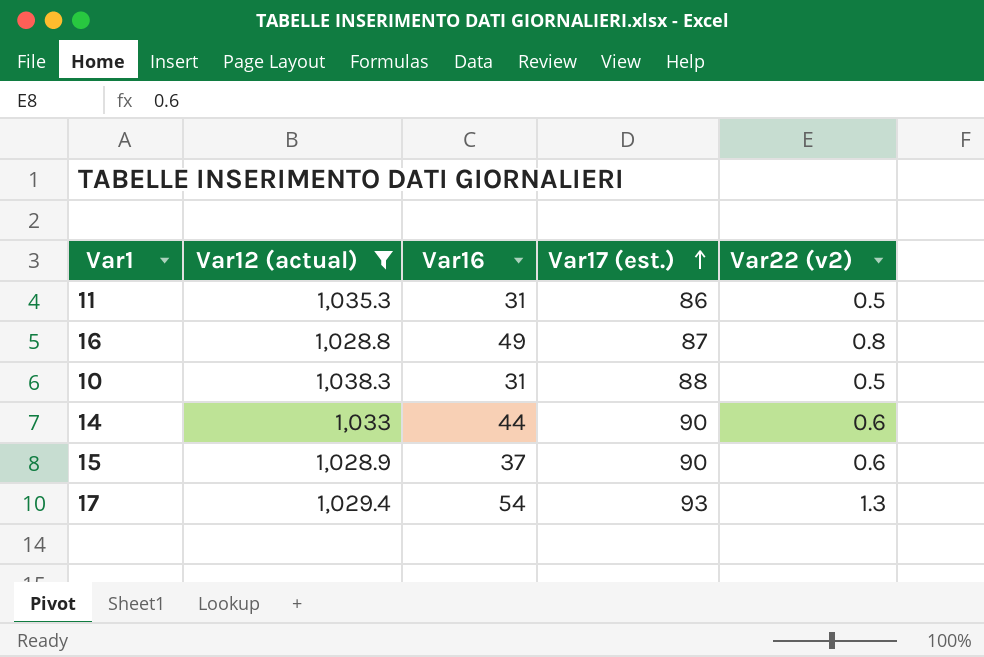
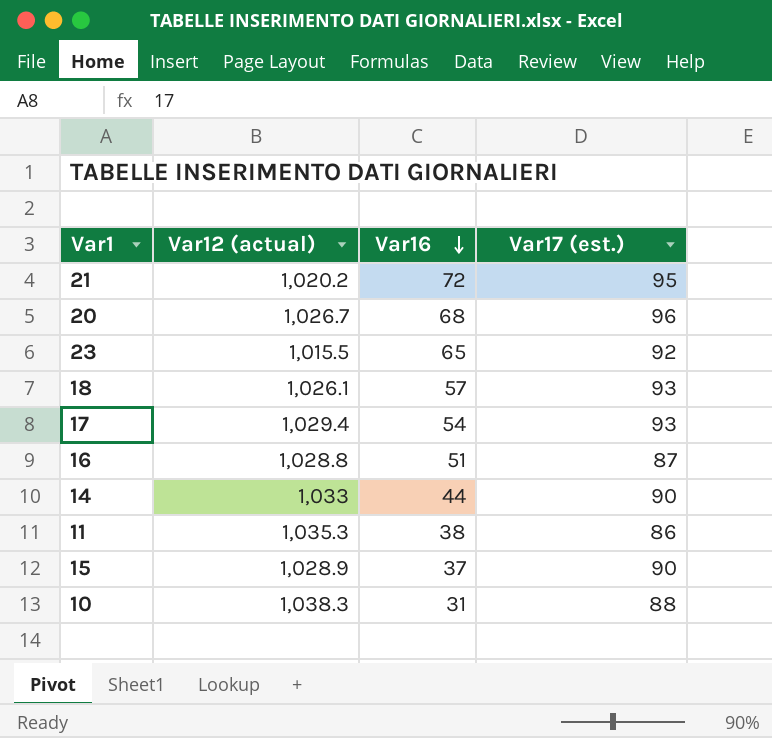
filter: Var12 (actual) >= 1,028.8 -> none
row order: Var17 (est.) ascending -> Var16 descending
column Var22 (v2) | position: 5 -> none
16 | Var16: 49 -> 51
11 | Var16: 31 -> 38

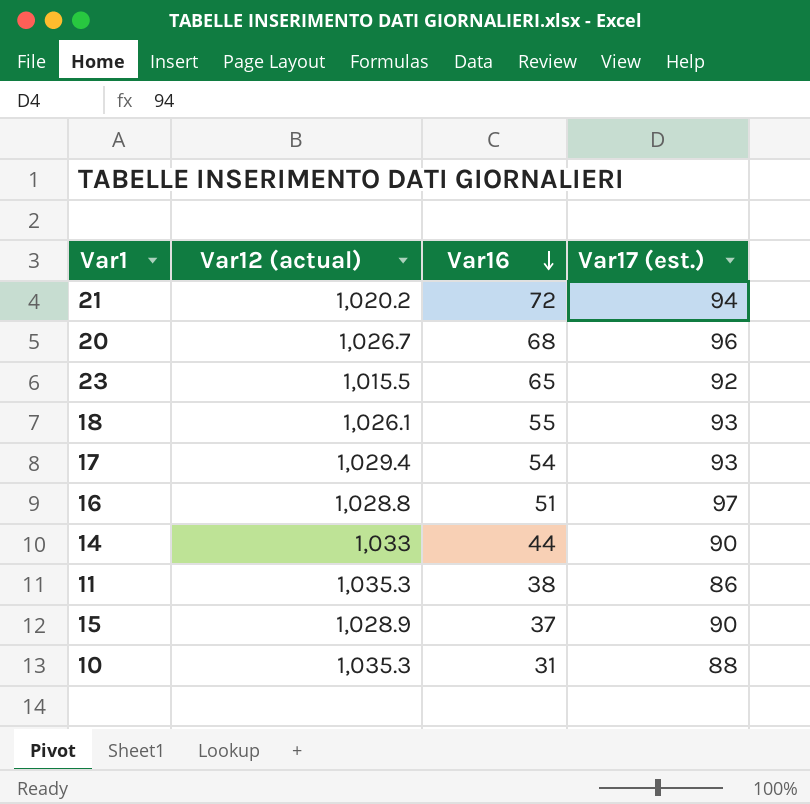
21 | Var17 (est.): 95 -> 94
18 | Var16: 57 -> 55
16 | Var17 (est.): 87 -> 97
10 | Var12 (actual): 1,038.3 -> 1,035.3

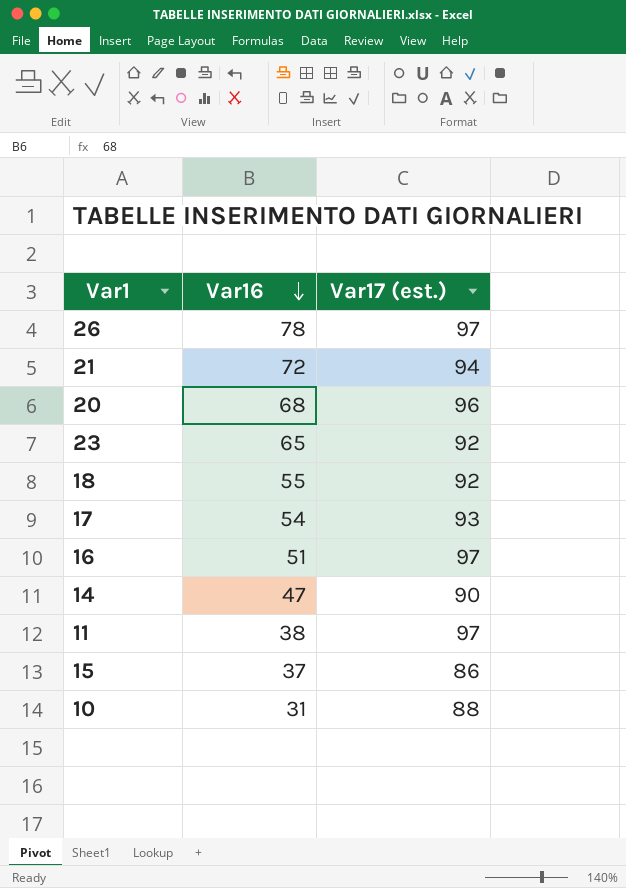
column Var12 (actual) | position: 2 -> none
row 26: none -> 78 | 97
18 | Var17 (est.): 93 -> 92
14 | Var16: 44 -> 47
11 | Var17 (est.): 86 -> 97
15 | Var17 (est.): 90 -> 86

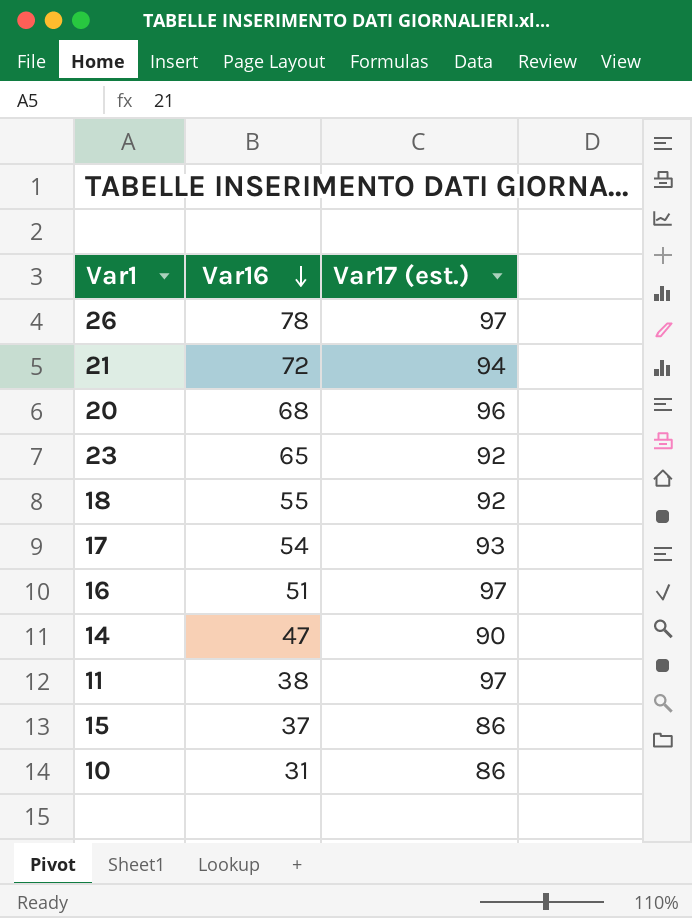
10 | Var17 (est.): 88 -> 86

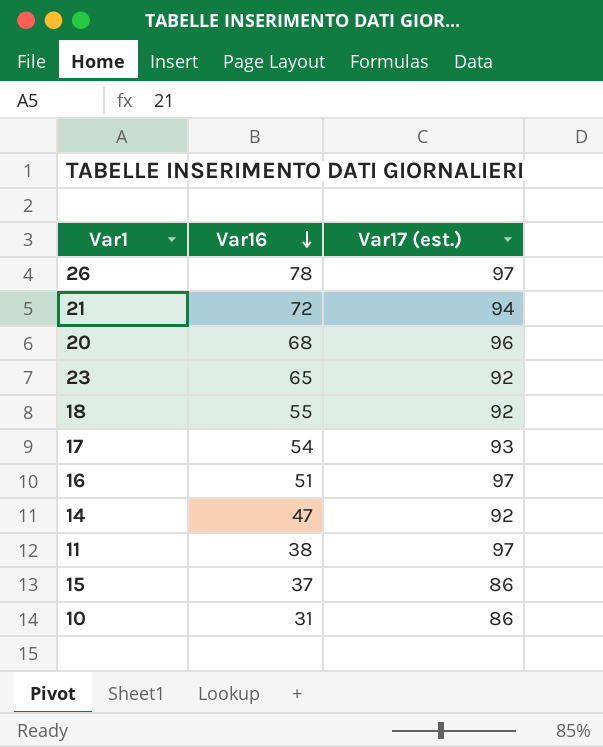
14 | Var17 (est.): 90 -> 92

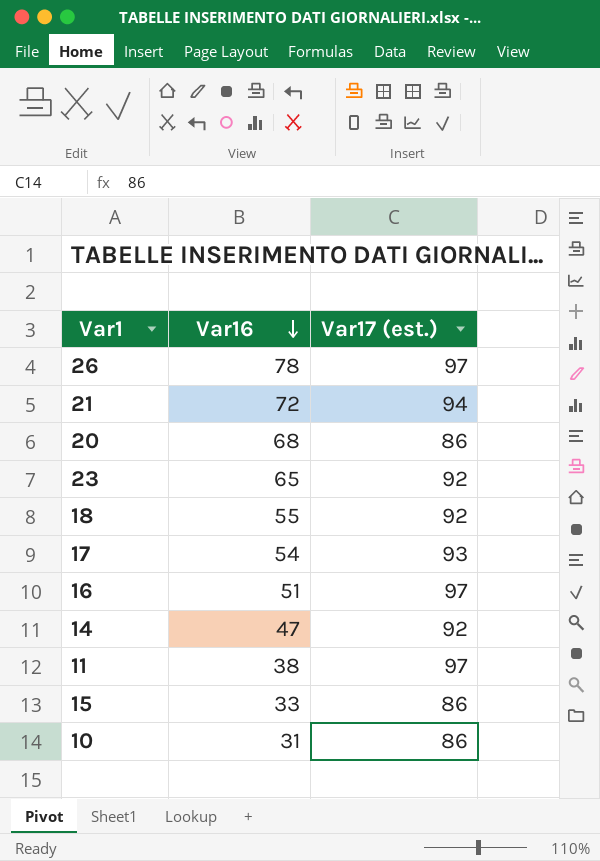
20 | Var17 (est.): 96 -> 86
15 | Var16: 37 -> 33

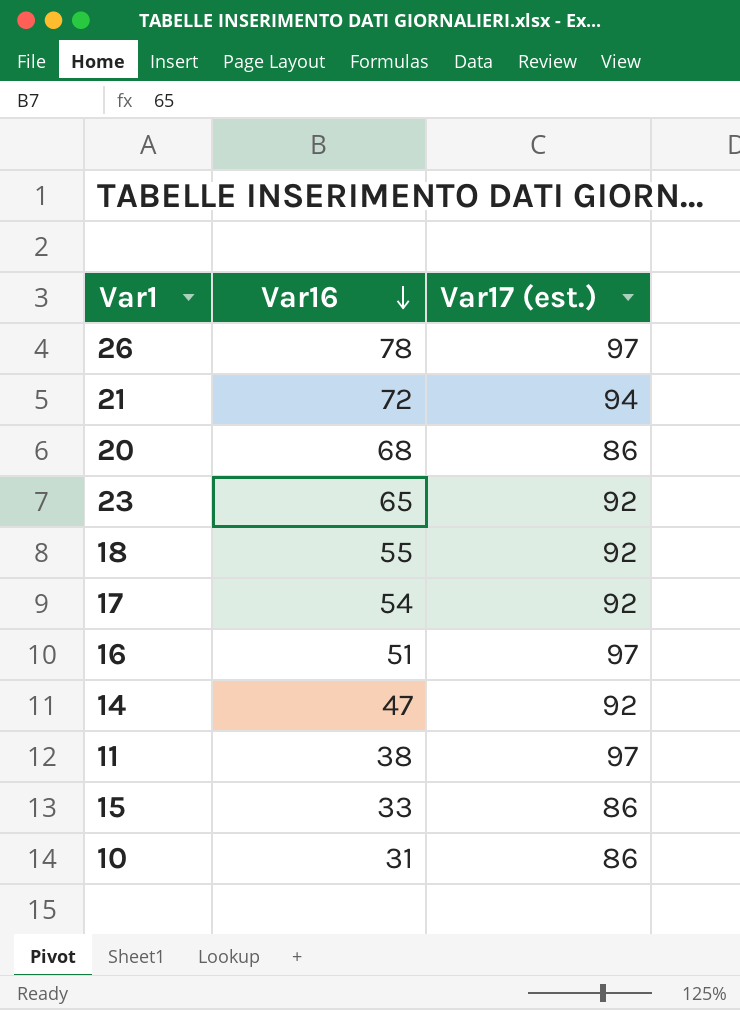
17 | Var17 (est.): 93 -> 92

